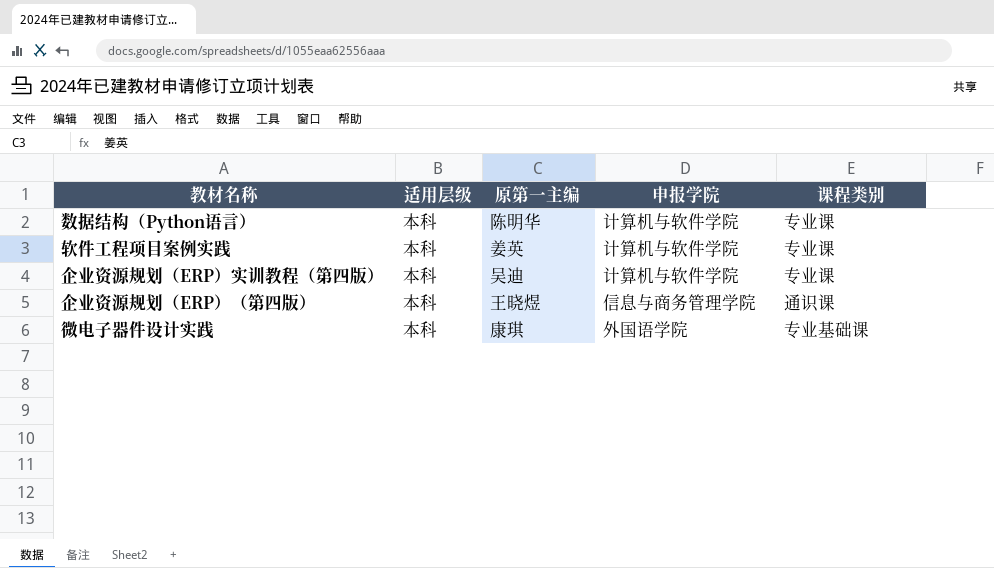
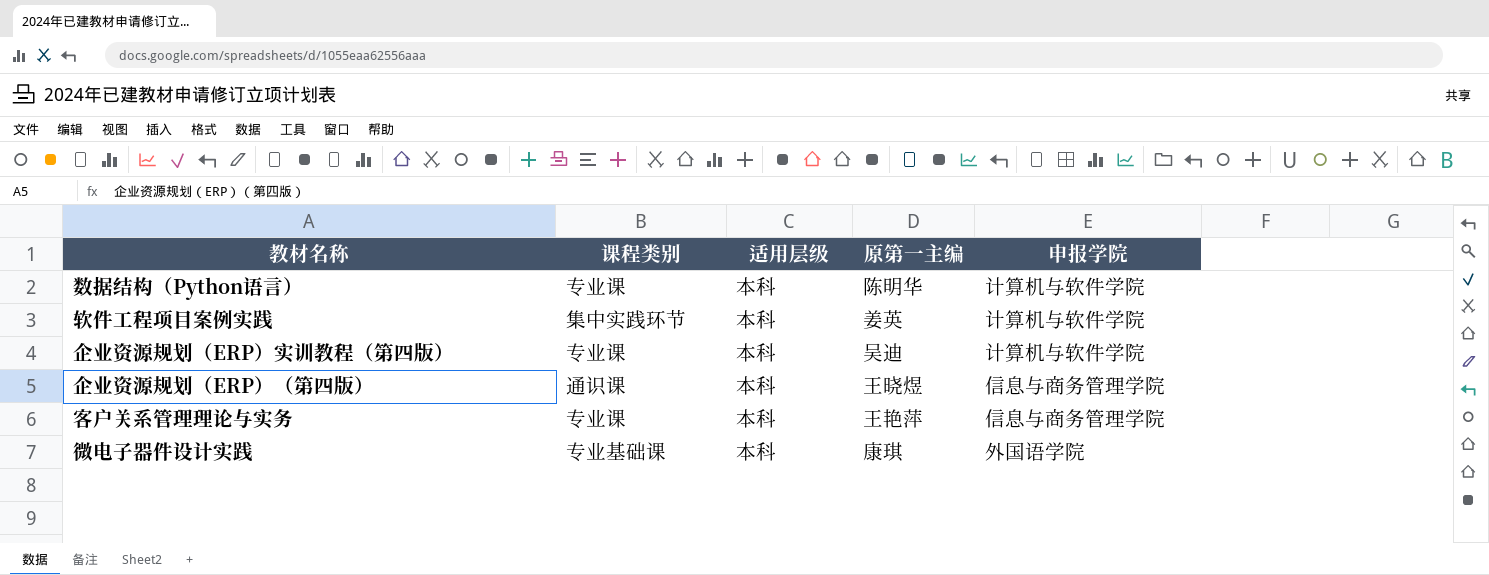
column 课程类别 | position: 5 -> 2
软件工程项目案例实践 | 课程类别: 专业课 -> 集中实践环节
row 客户关系管理理论与实务: none -> 专业课 | 本科 | 王艳萍 | 信息与商务管理学院

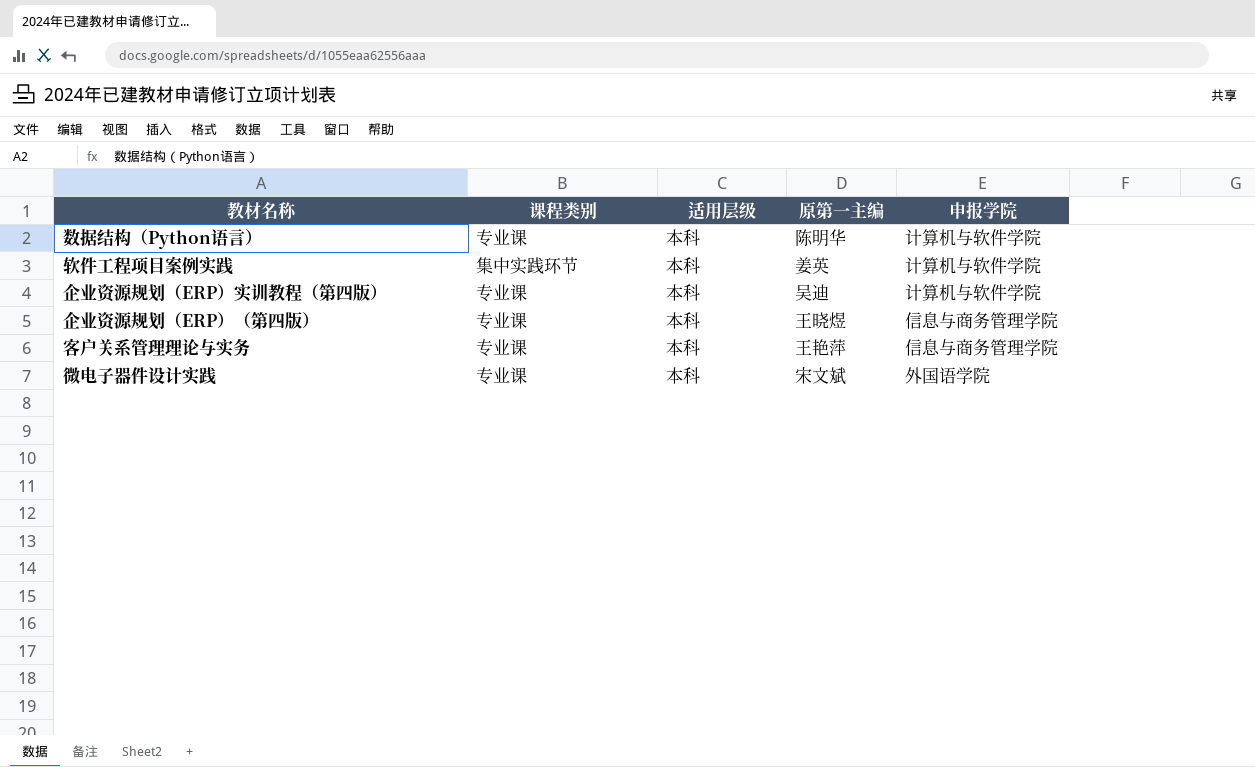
企业资源规划（ERP）（第四版） | 课程类别: 通识课 -> 专业课
微电子器件设计实践 | 课程类别: 专业基础课 -> 专业课
微电子器件设计实践 | 原第一主编: 康琪 -> 宋文斌

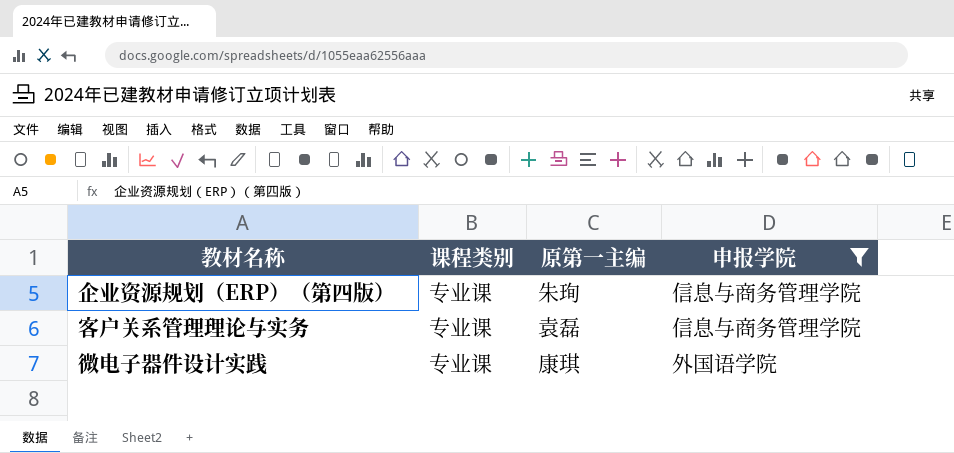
filter: none -> 申报学院 != 计算机与软件学院
column 适用层级 | position: 3 -> none
企业资源规划（ERP）（第四版） | 原第一主编: 王晓煜 -> 朱珣
客户关系管理理论与实务 | 原第一主编: 王艳萍 -> 袁磊
微电子器件设计实践 | 原第一主编: 宋文斌 -> 康琪

